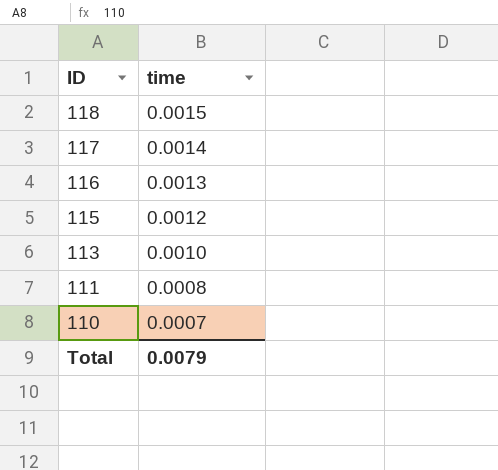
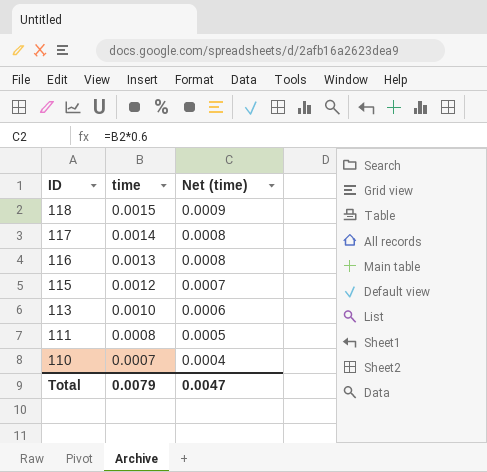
column Net (time) | formula: none -> [time] * 0.6

